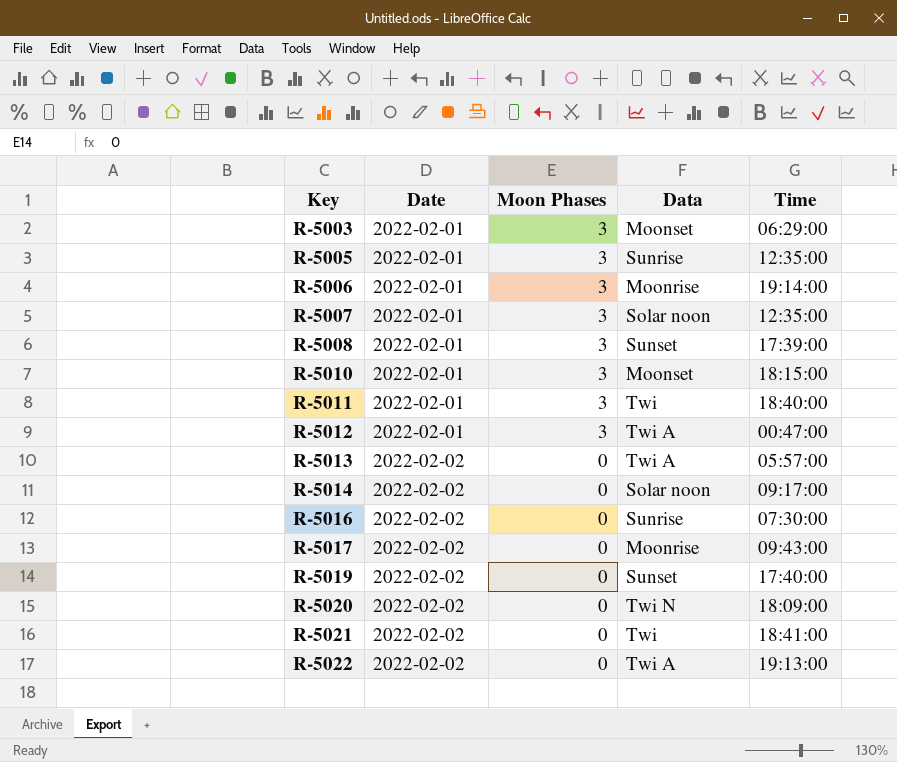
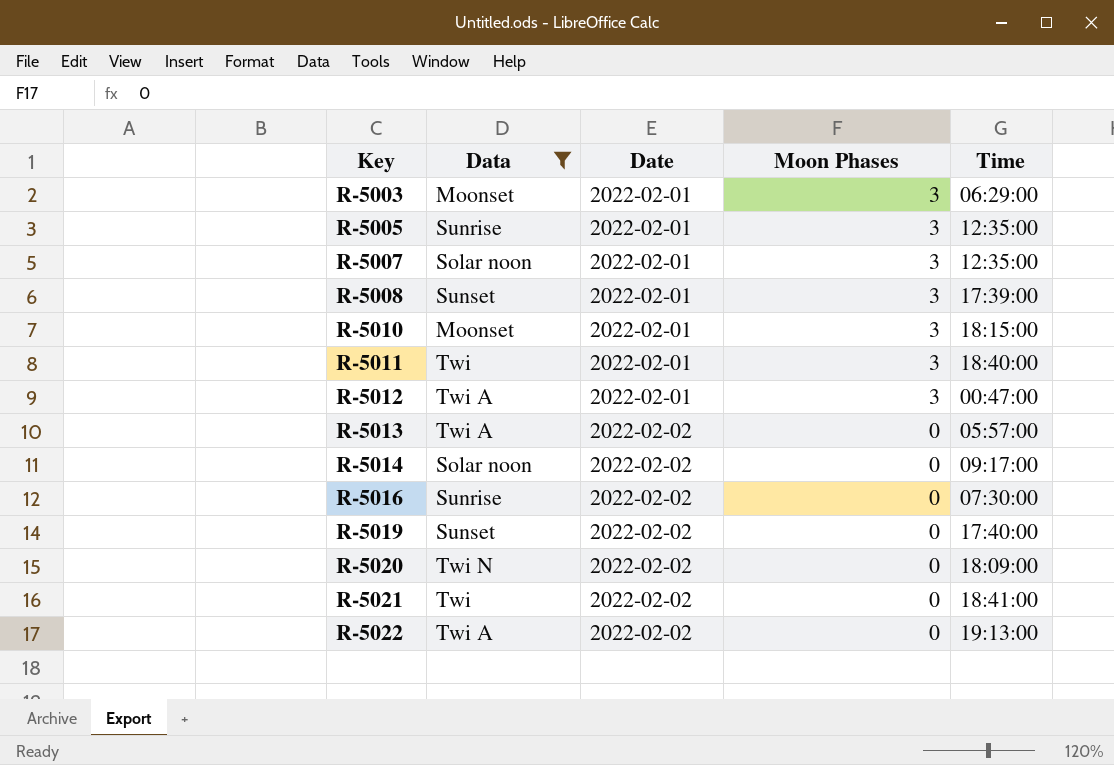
filter: none -> Data != Moonrise
column Data | position: 4 -> 2

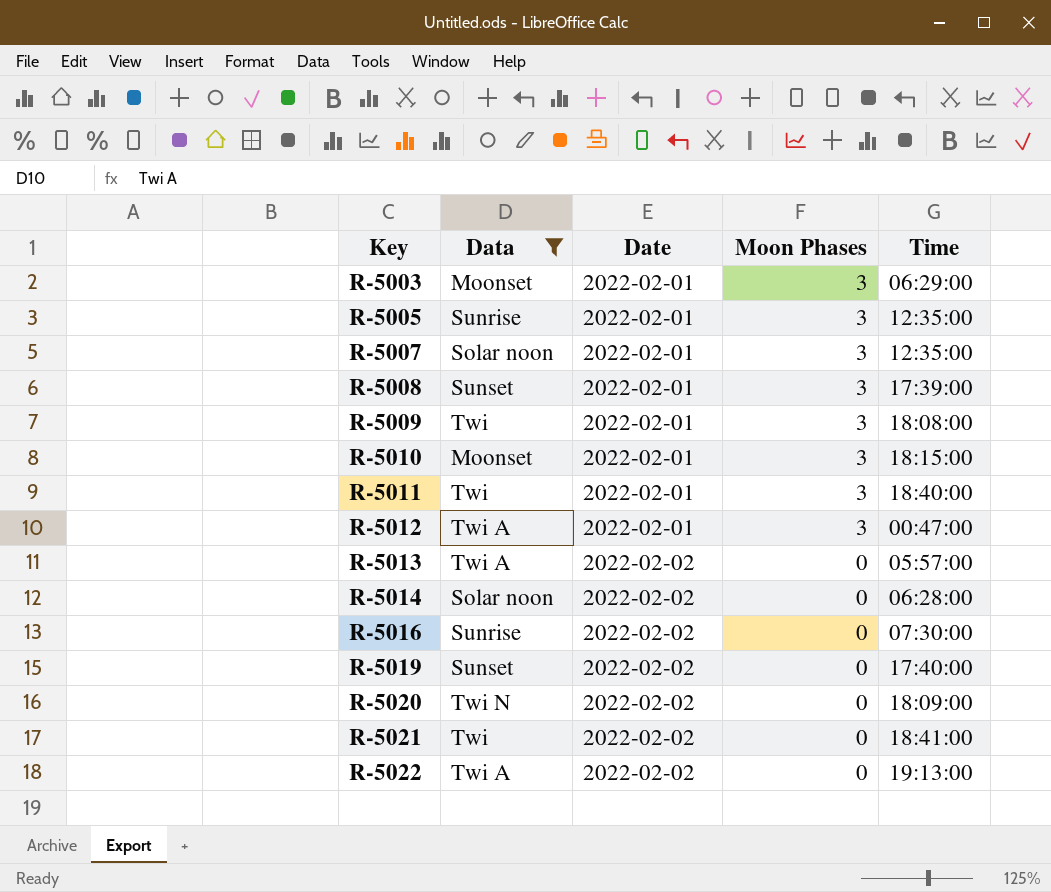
row R-5009: none -> Twi | 2022-02-01 | 3 | 18:08:00
R-5014 | Time: 09:17:00 -> 06:28:00

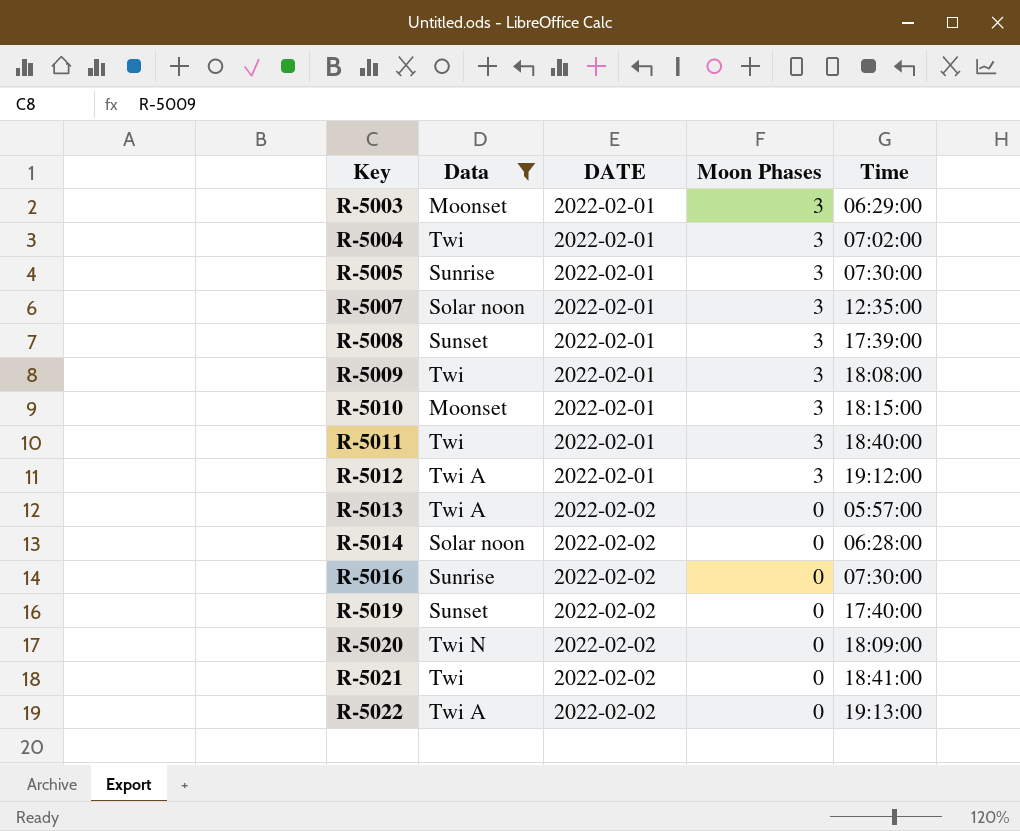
column name: Date -> DATE
row R-5004: none -> Twi | 2022-02-01 | 3 | 07:02:00
R-5005 | Time: 12:35:00 -> 07:30:00
R-5012 | Time: 00:47:00 -> 19:12:00

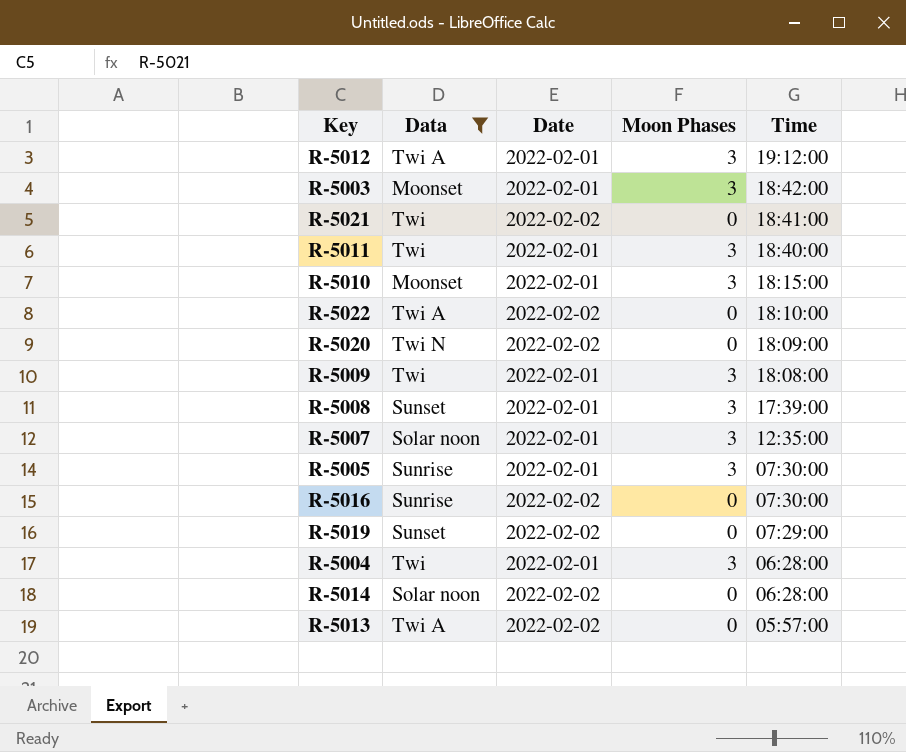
row order: Key ascending -> Time descending
column name: DATE -> Date
R-5003 | Time: 06:29:00 -> 18:42:00
R-5022 | Time: 19:13:00 -> 18:10:00
R-5019 | Time: 17:40:00 -> 07:29:00
R-5004 | Time: 07:02:00 -> 06:28:00

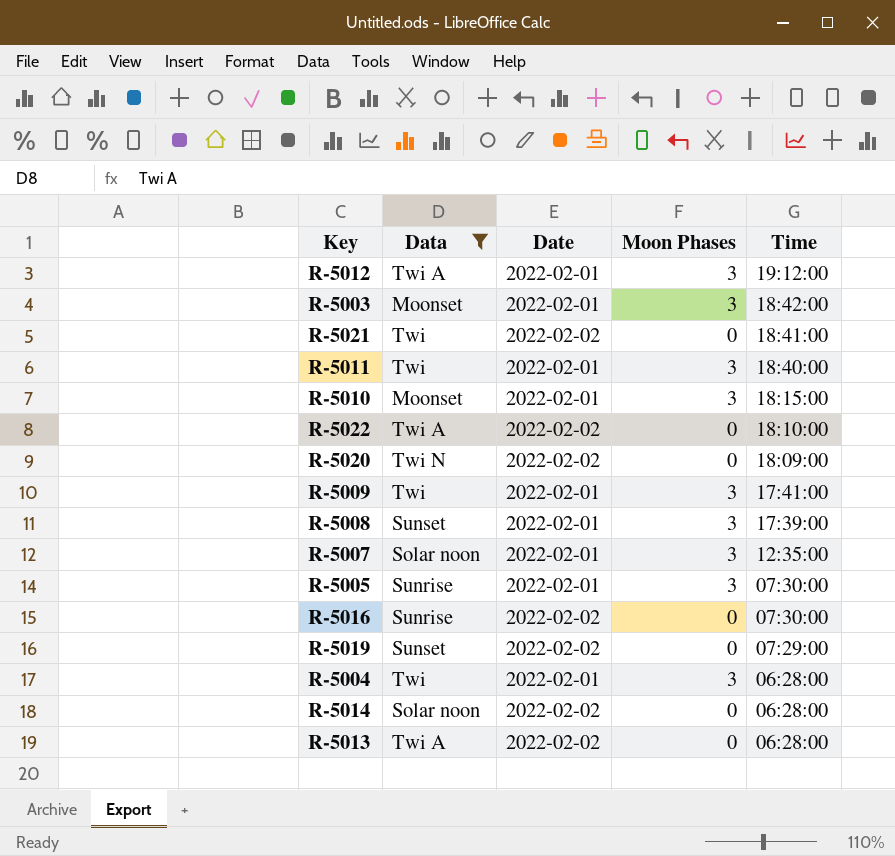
R-5009 | Time: 18:08:00 -> 17:41:00
R-5013 | Time: 05:57:00 -> 06:28:00

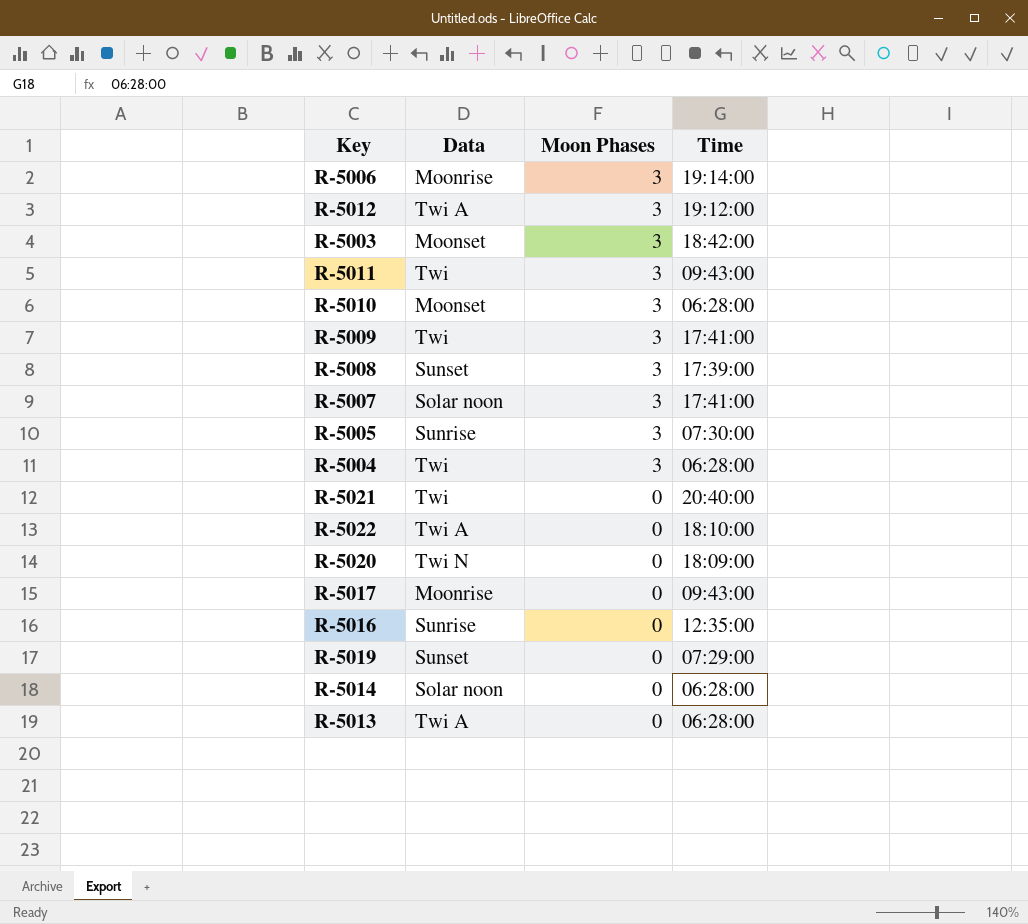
filter: Data != Moonrise -> none
row order: Time descending -> Moon Phases descending
column Date | position: 3 -> none
R-5011 | Time: 18:40:00 -> 09:43:00
R-5010 | Time: 18:15:00 -> 06:28:00
R-5007 | Time: 12:35:00 -> 17:41:00
R-5021 | Time: 18:41:00 -> 20:40:00
R-5016 | Time: 07:30:00 -> 12:35:00

